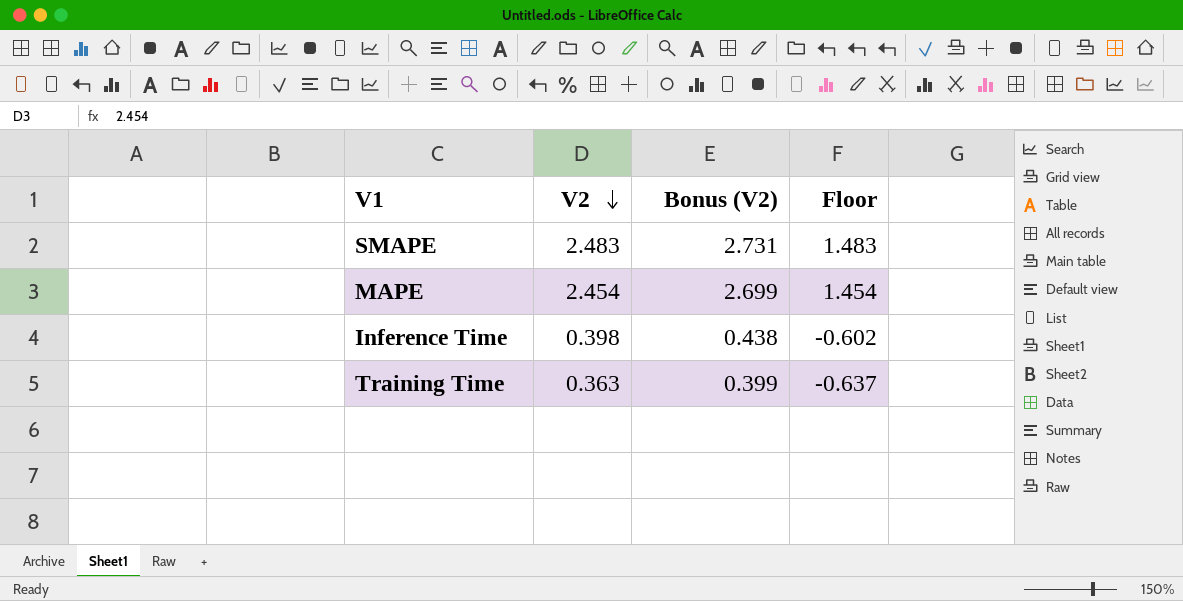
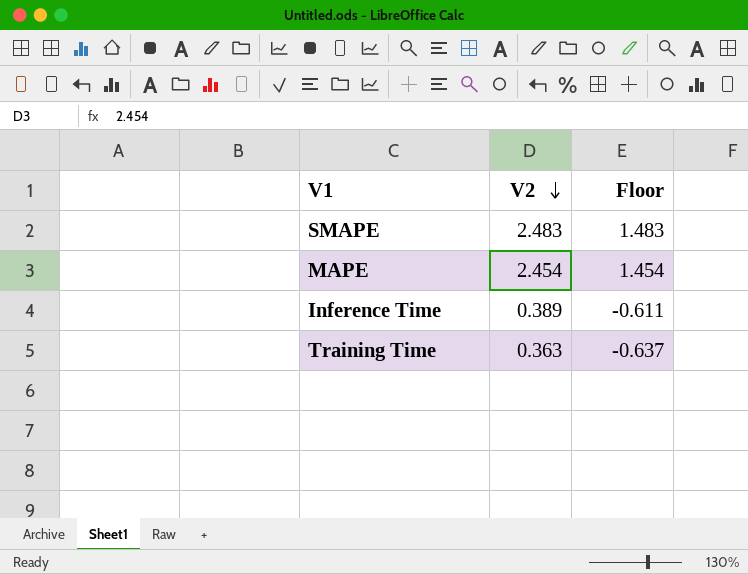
column Bonus (V2) | formula: [V2] * 1.1 -> none
Inference Time | V2: 0.398 -> 0.389
Inference Time | Floor: -0.602 -> -0.611

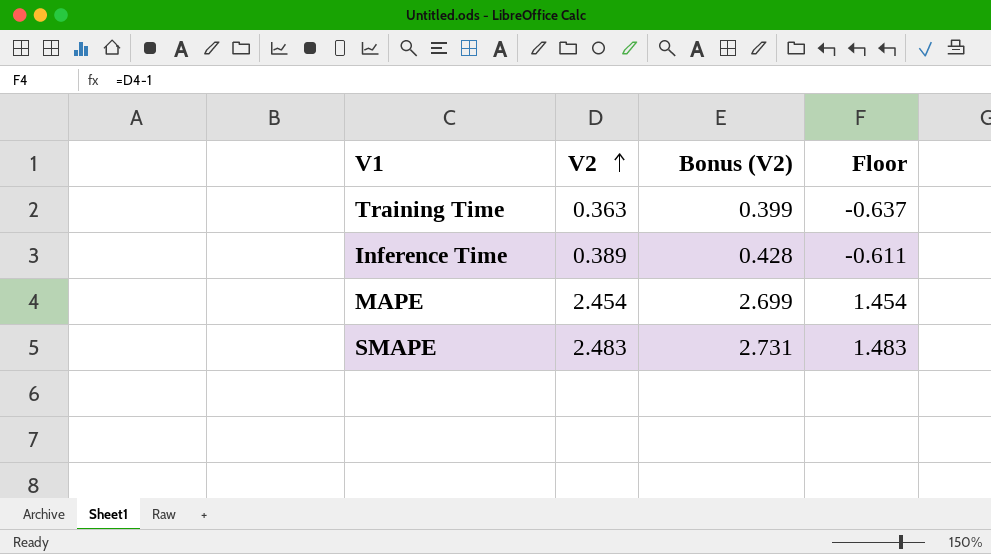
row order: V2 descending -> V2 ascending
column Bonus (V2) | formula: none -> [V2] * 1.1

